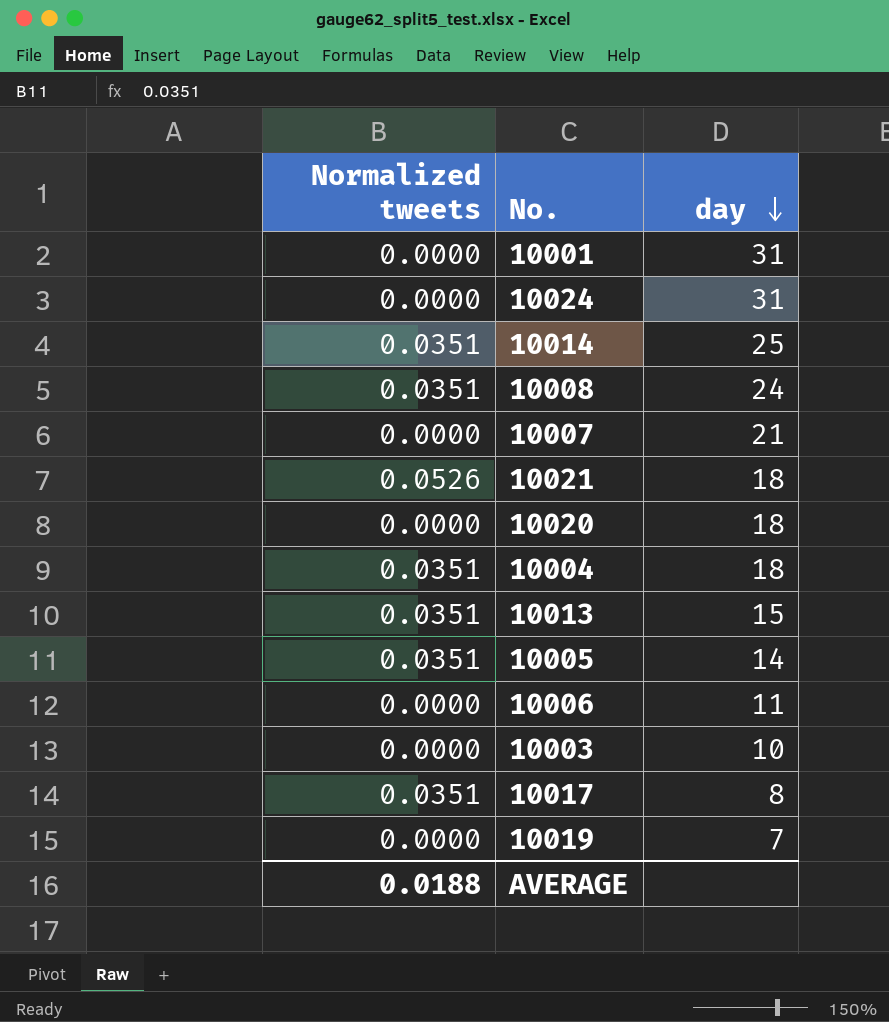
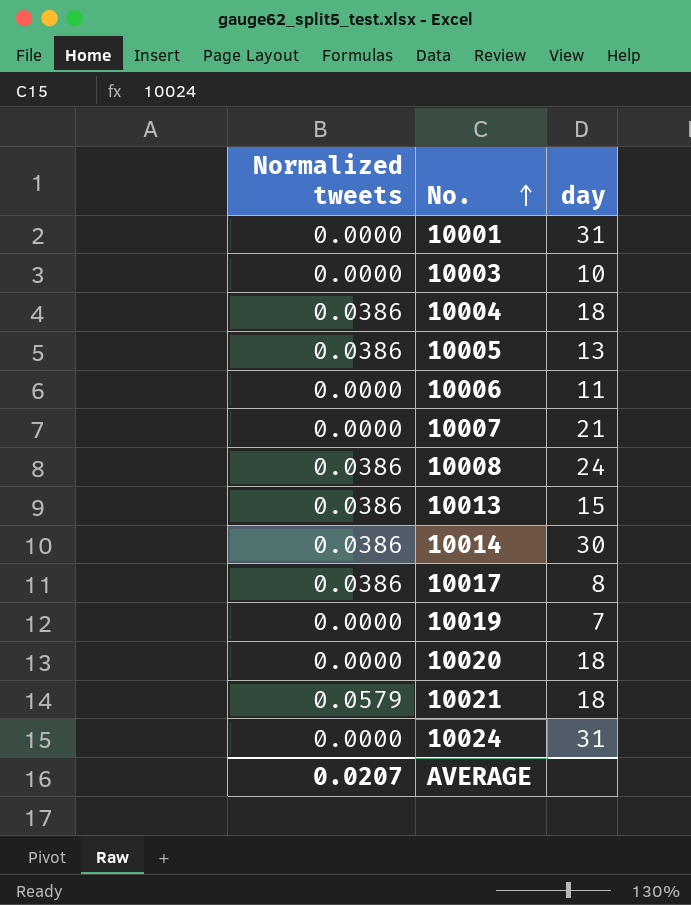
row order: day descending -> No. ascending
10004 | Normalized tweets: 0.0351 -> 0.0386
10005 | Normalized tweets: 0.0351 -> 0.0386
10005 | day: 14 -> 13
10008 | Normalized tweets: 0.0351 -> 0.0386
10013 | Normalized tweets: 0.0351 -> 0.0386
10014 | Normalized tweets: 0.0351 -> 0.0386
10014 | day: 25 -> 30
10017 | Normalized tweets: 0.0351 -> 0.0386
10021 | Normalized tweets: 0.0526 -> 0.0579
AVERAGE | Normalized tweets: 0.0188 -> 0.0207

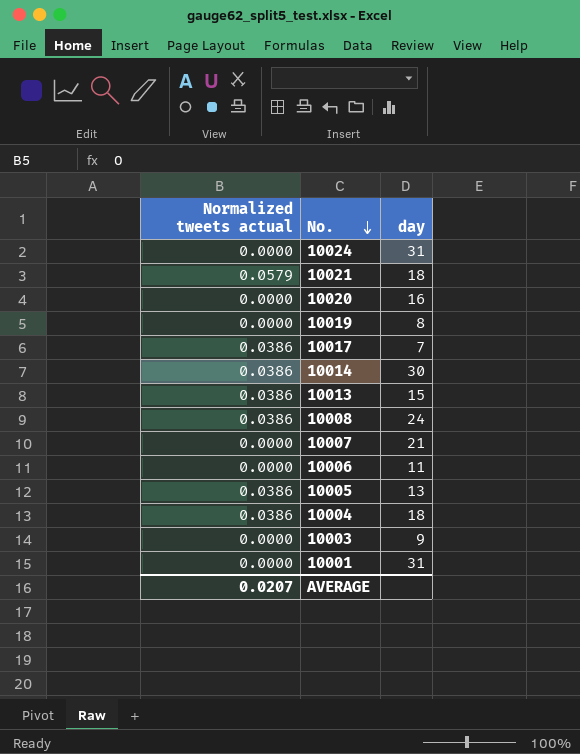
row order: No. ascending -> No. descending
column name: Normalized tweets -> Normalized tweets actual
10020 | day: 18 -> 16
10019 | day: 7 -> 8
10017 | day: 8 -> 7
10003 | day: 10 -> 9

